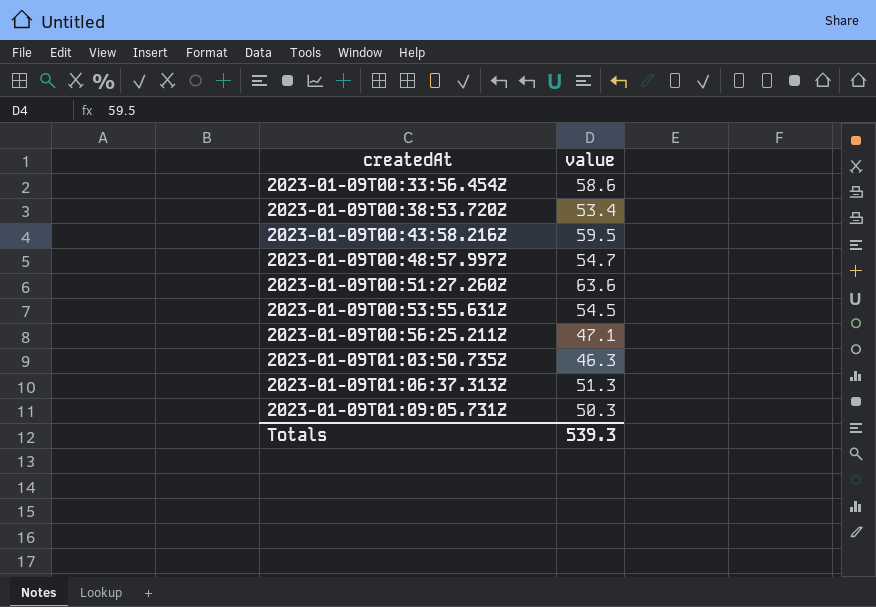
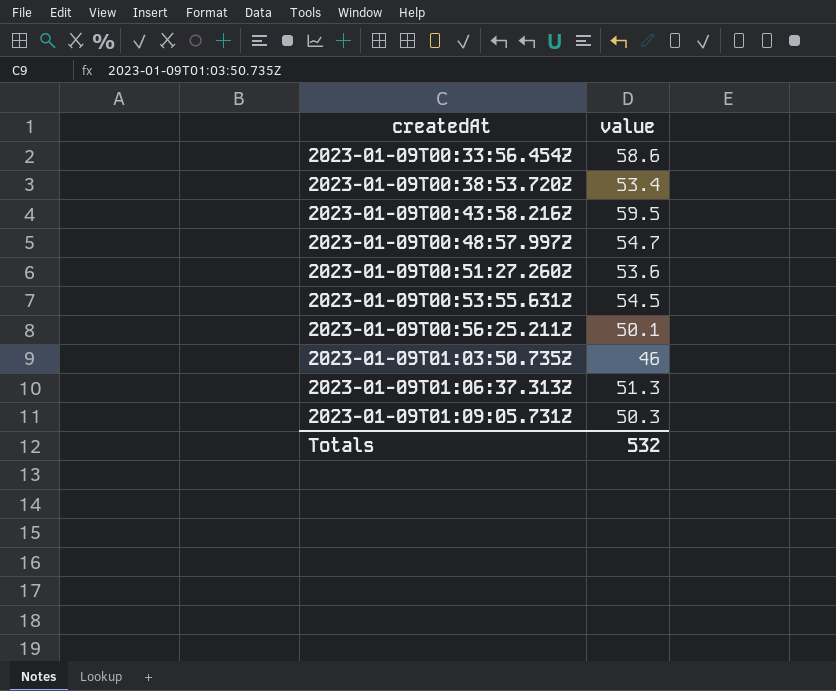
2023-01-09T00:51:27.260Z | value: 63.6 -> 53.6
2023-01-09T00:56:25.211Z | value: 47.1 -> 50.1
2023-01-09T01:03:50.735Z | value: 46.3 -> 46
Totals | value: 539.3 -> 532

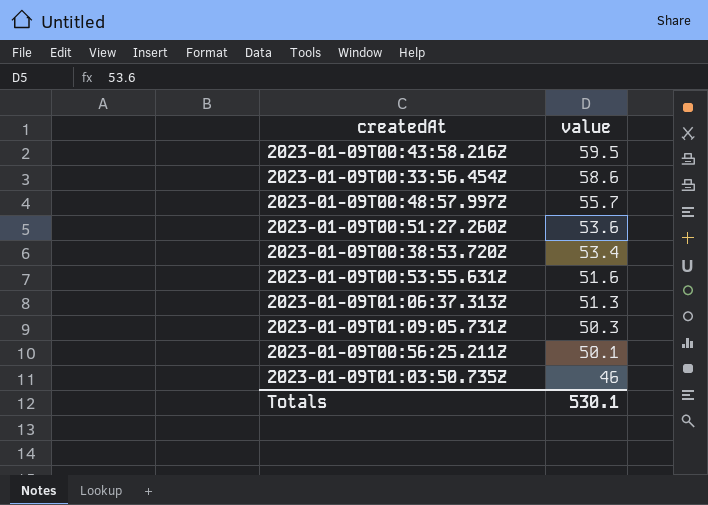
row order: createdAt ascending -> value descending
2023-01-09T00:48:57.997Z | value: 54.7 -> 55.7
2023-01-09T00:53:55.631Z | value: 54.5 -> 51.6
Totals | value: 532 -> 530.1

